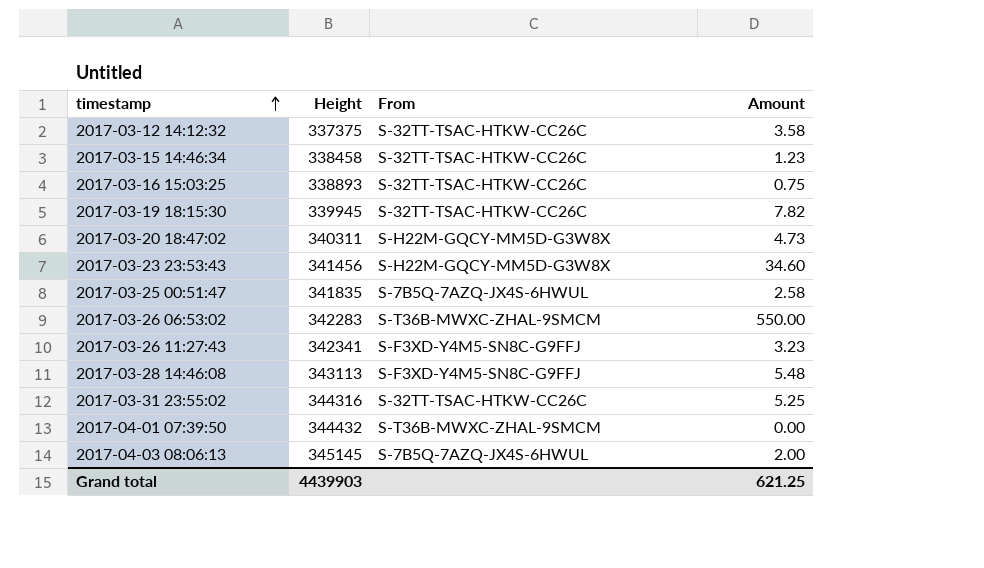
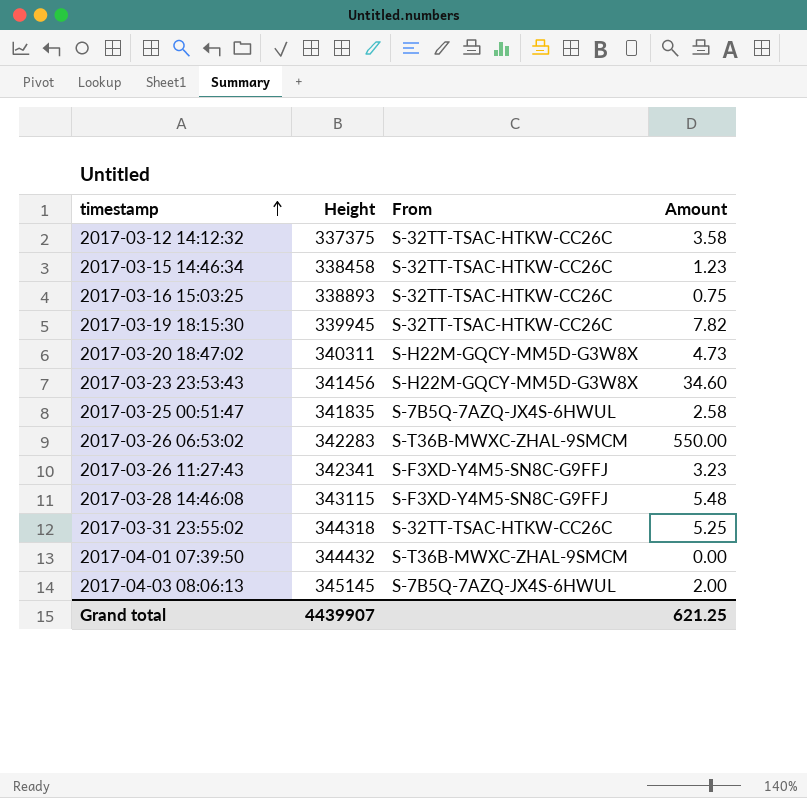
2017-03-28 14:46:08 | Height: 343113 -> 343115
2017-03-31 23:55:02 | Height: 344316 -> 344318
Grand total | Height: 4439903 -> 4439907

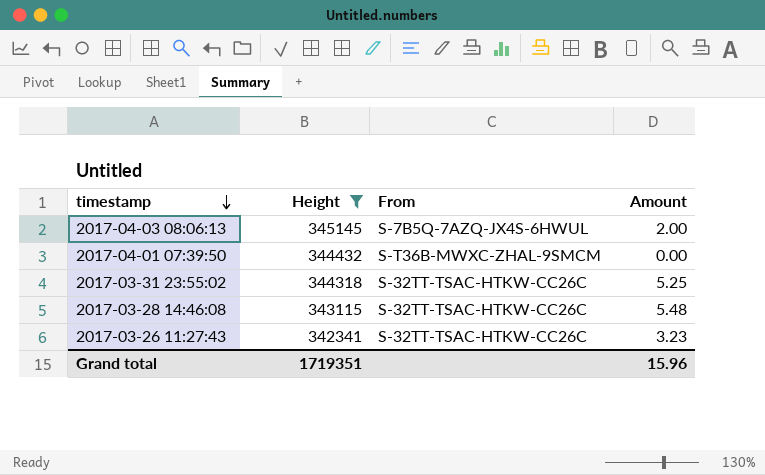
filter: none -> Height >= 342341
row order: timestamp ascending -> timestamp descending
2017-03-28 14:46:08 | From: S-F3XD-Y4M5-SN8C-G9FFJ -> S-32TT-TSAC-HTKW-CC26C
2017-03-26 11:27:43 | From: S-F3XD-Y4M5-SN8C-G9FFJ -> S-32TT-TSAC-HTKW-CC26C
Grand total | Height: 4439907 -> 1719351
Grand total | Amount: 621.25 -> 15.96

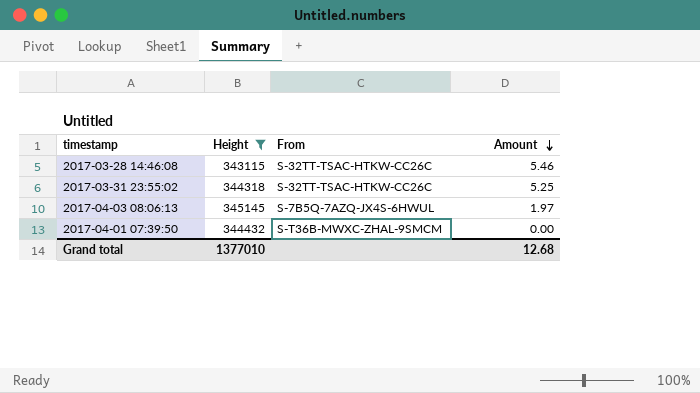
row order: timestamp descending -> Amount descending
row 2017-03-26 11:27:43: 342341 | S-32TT-TSAC-HTKW-CC26C | 3.23 -> none
2017-03-28 14:46:08 | Amount: 5.48 -> 5.46
2017-04-03 08:06:13 | Amount: 2.00 -> 1.97
Grand total | Height: 1719351 -> 1377010
Grand total | Amount: 15.96 -> 12.68

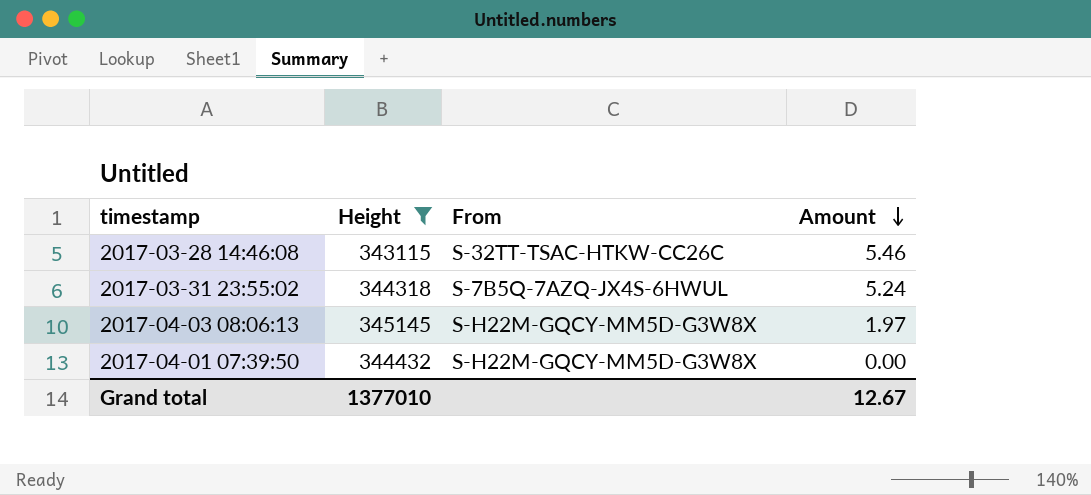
2017-03-31 23:55:02 | From: S-32TT-TSAC-HTKW-CC26C -> S-7B5Q-7AZQ-JX4S-6HWUL
2017-03-31 23:55:02 | Amount: 5.25 -> 5.24
2017-04-03 08:06:13 | From: S-7B5Q-7AZQ-JX4S-6HWUL -> S-H22M-GQCY-MM5D-G3W8X
2017-04-01 07:39:50 | From: S-T36B-MWXC-ZHAL-9SMCM -> S-H22M-GQCY-MM5D-G3W8X
Grand total | Amount: 12.68 -> 12.67

